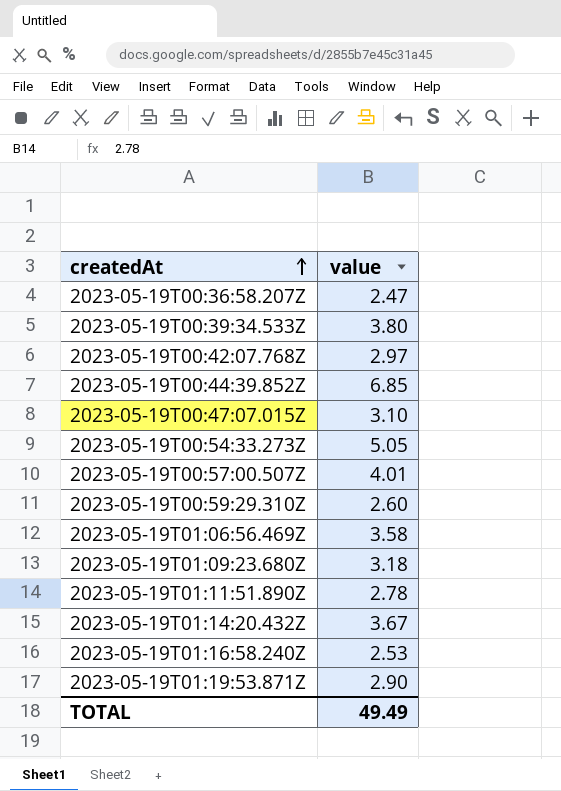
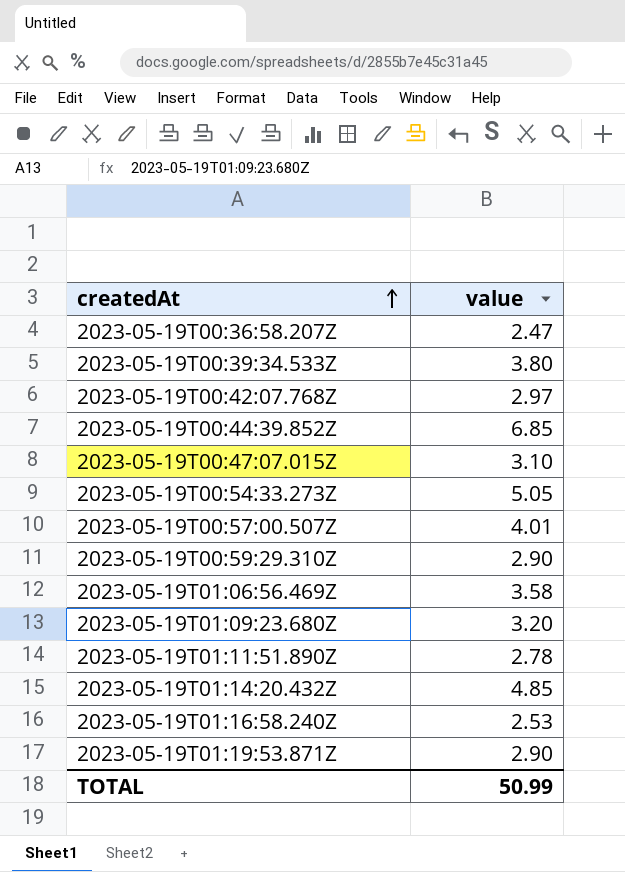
2023-05-19T00:59:29.310Z | value: 2.60 -> 2.90
2023-05-19T01:09:23.680Z | value: 3.18 -> 3.20
2023-05-19T01:14:20.432Z | value: 3.67 -> 4.85
TOTAL | value: 49.49 -> 50.99

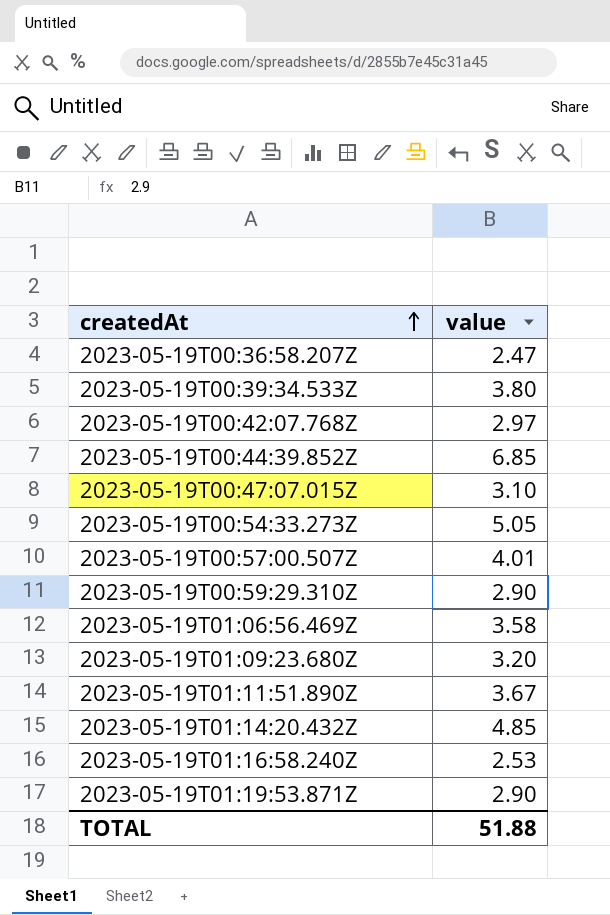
2023-05-19T01:11:51.890Z | value: 2.78 -> 3.67
TOTAL | value: 50.99 -> 51.88

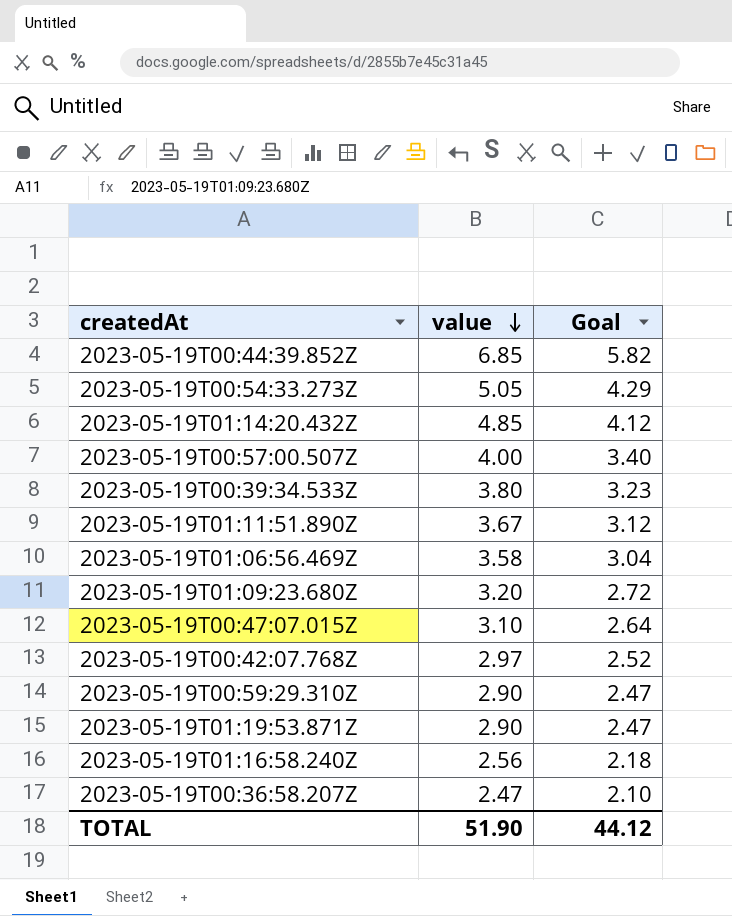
row order: createdAt ascending -> value descending
column Goal | formula: none -> [value] * 0.85
2023-05-19T00:57:00.507Z | value: 4.01 -> 4.00
2023-05-19T01:16:58.240Z | value: 2.53 -> 2.56
TOTAL | value: 51.88 -> 51.90

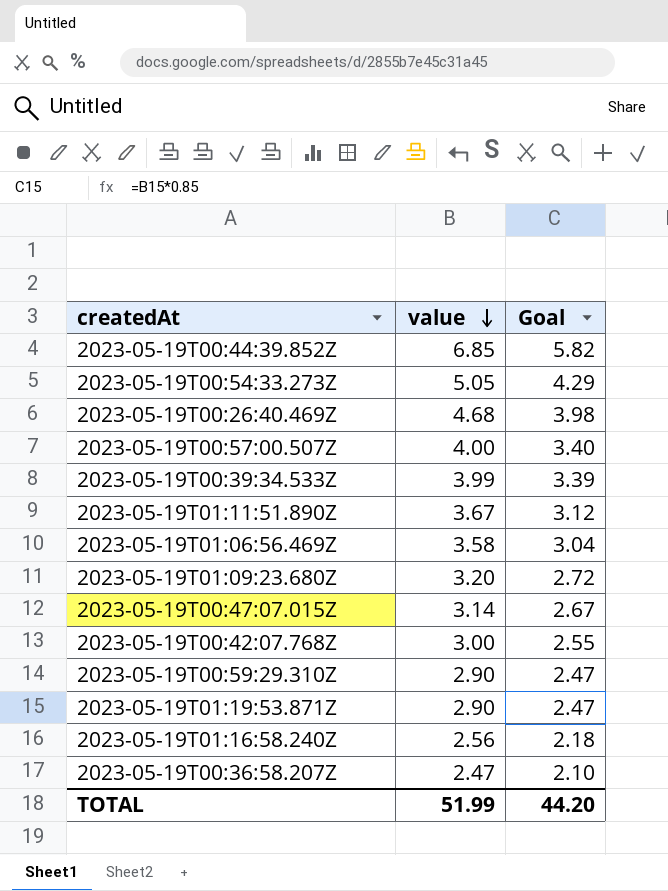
row 2023-05-19T01:14:20.432Z: 4.85 | 4.12 -> none
row 2023-05-19T00:26:40.469Z: none -> 4.68 | 3.98
2023-05-19T00:39:34.533Z | value: 3.80 -> 3.99
2023-05-19T00:39:34.533Z | Goal: 3.23 -> 3.39
2023-05-19T00:47:07.015Z | value: 3.10 -> 3.14
2023-05-19T00:47:07.015Z | Goal: 2.64 -> 2.67
2023-05-19T00:42:07.768Z | value: 2.97 -> 3.00
2023-05-19T00:42:07.768Z | Goal: 2.52 -> 2.55
TOTAL | value: 51.90 -> 51.99
TOTAL | Goal: 44.12 -> 44.20

